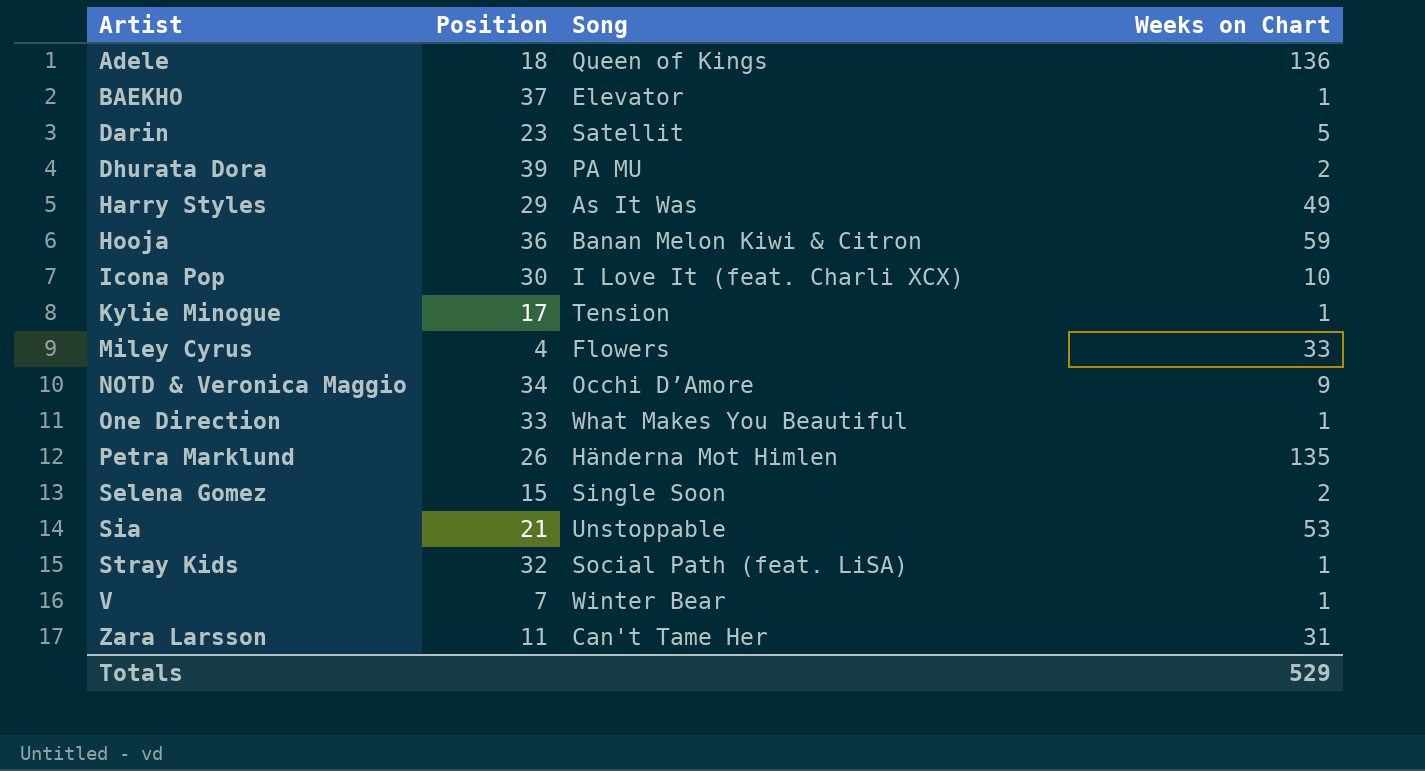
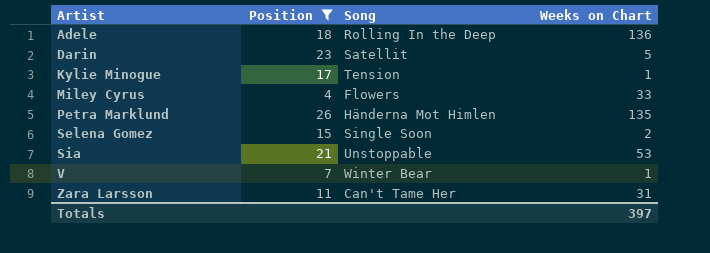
filter: none -> Position <= 26
Adele | Song: Queen of Kings -> Rolling In the Deep
Totals | Weeks on Chart: 529 -> 397

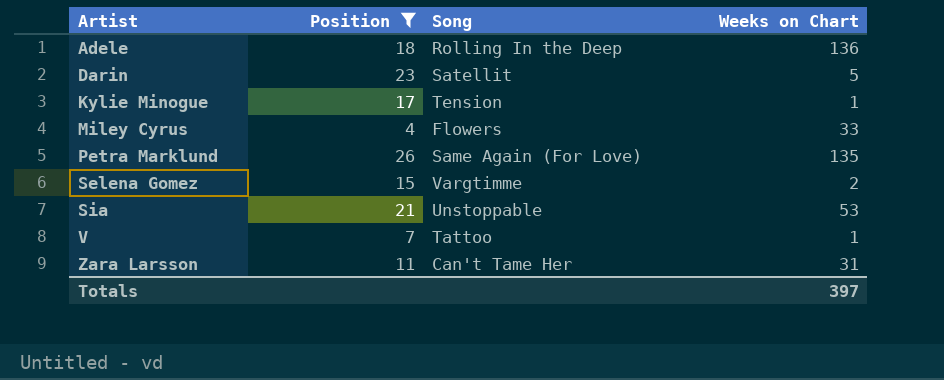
Petra Marklund | Song: Händerna Mot Himlen -> Same Again (For Love)
Selena Gomez | Song: Single Soon -> Vargtimme
V | Song: Winter Bear -> Tattoo

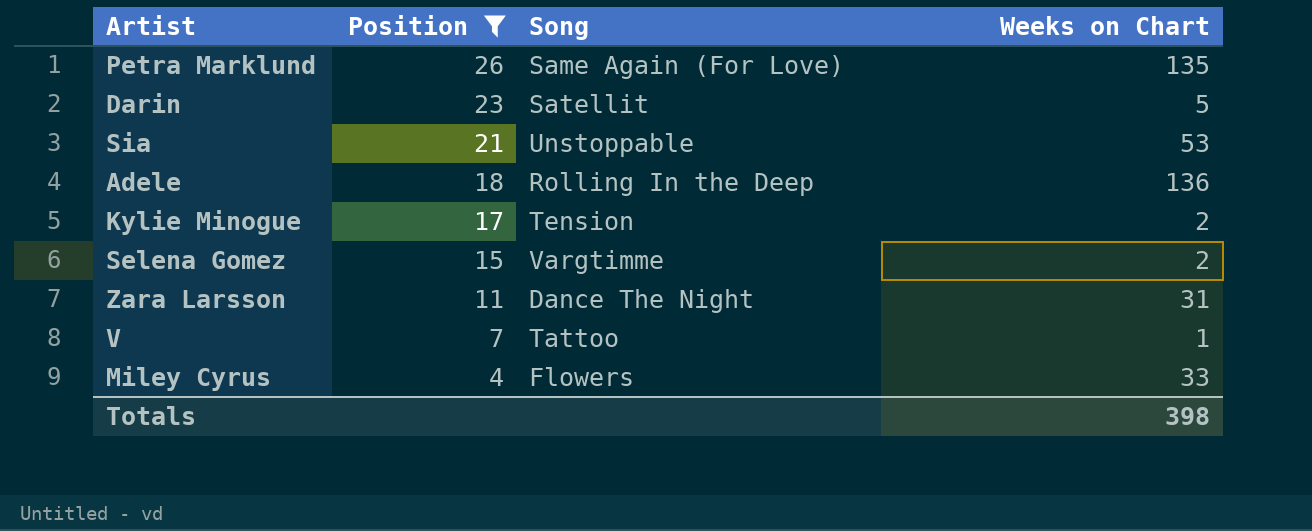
row order: Artist ascending -> Position descending
Kylie Minogue | Weeks on Chart: 1 -> 2
Zara Larsson | Song: Can't Tame Her -> Dance The Night
Totals | Weeks on Chart: 397 -> 398

